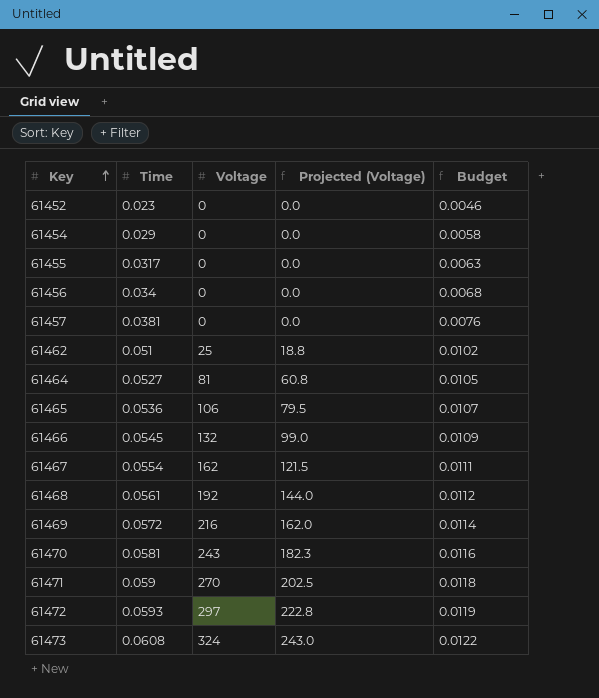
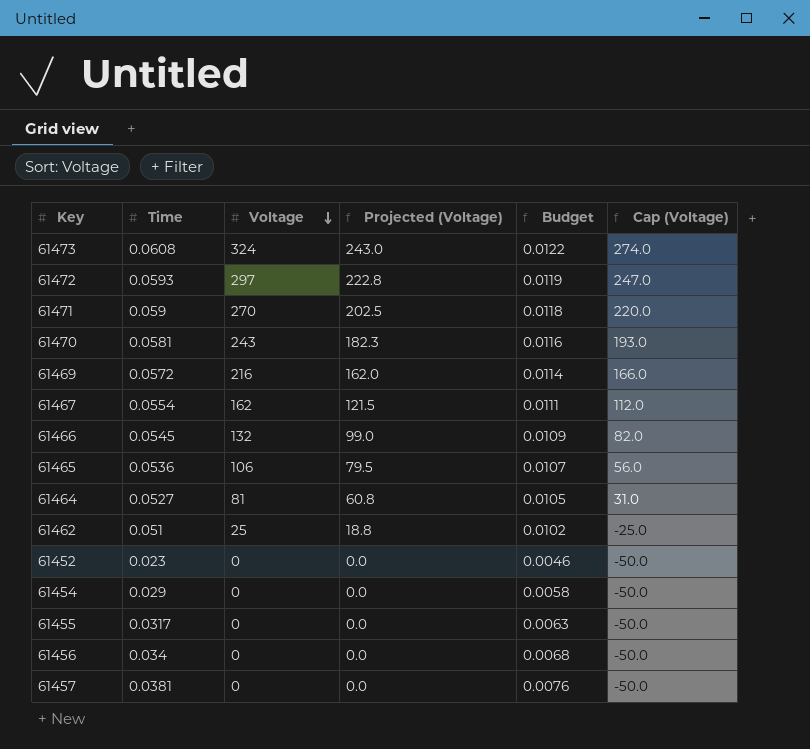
row order: Key ascending -> Voltage descending
column Cap (Voltage) | formula: none -> [Voltage] - 50
row 61468: 0.0561 | 192 | 144.0 | 0.0112 -> none

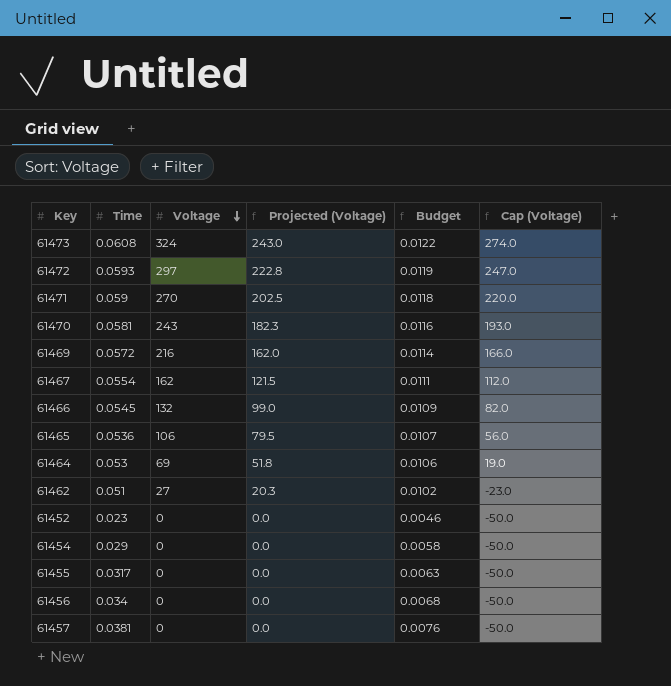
61464 | Time: 0.0527 -> 0.053
61464 | Voltage: 81 -> 69
61464 | Projected (Voltage): 60.8 -> 51.8
61464 | Budget: 0.0105 -> 0.0106
61464 | Cap (Voltage): 31.0 -> 19.0
61462 | Voltage: 25 -> 27
61462 | Projected (Voltage): 18.8 -> 20.3
61462 | Cap (Voltage): -25.0 -> -23.0

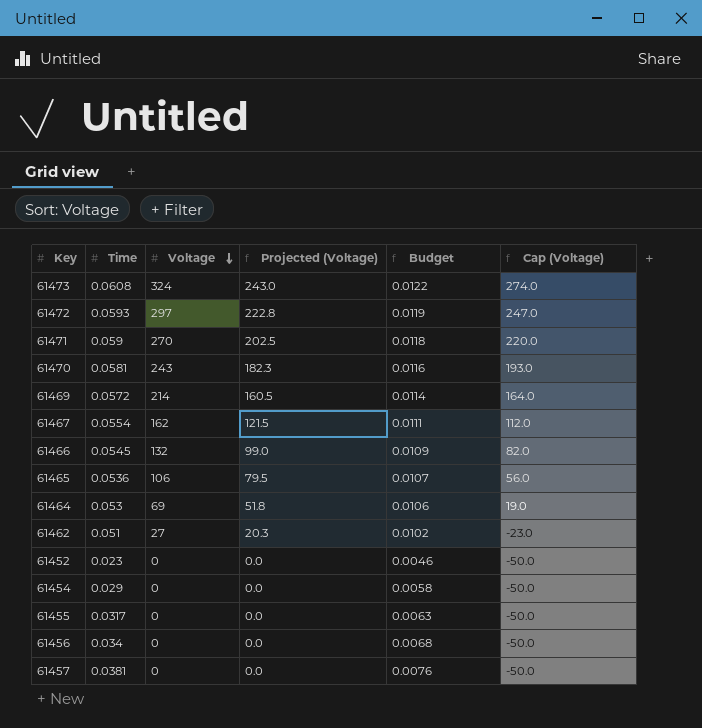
61469 | Voltage: 216 -> 214
61469 | Projected (Voltage): 162.0 -> 160.5
61469 | Cap (Voltage): 166.0 -> 164.0

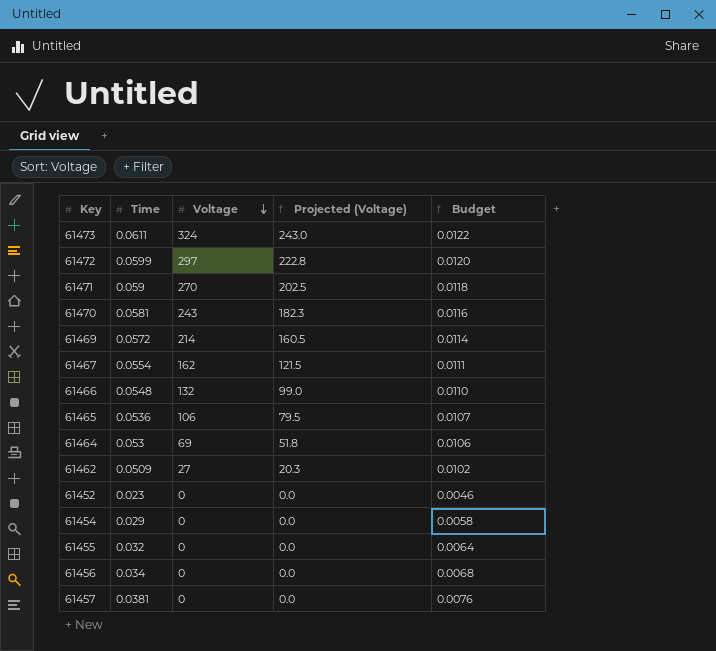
column Cap (Voltage) | formula: [Voltage] - 50 -> none
61473 | Time: 0.0608 -> 0.0611
61472 | Time: 0.0593 -> 0.0599
61472 | Budget: 0.0119 -> 0.0120
61466 | Time: 0.0545 -> 0.0548
61466 | Budget: 0.0109 -> 0.0110
61462 | Time: 0.051 -> 0.0509
61455 | Time: 0.0317 -> 0.032
61455 | Budget: 0.0063 -> 0.0064

